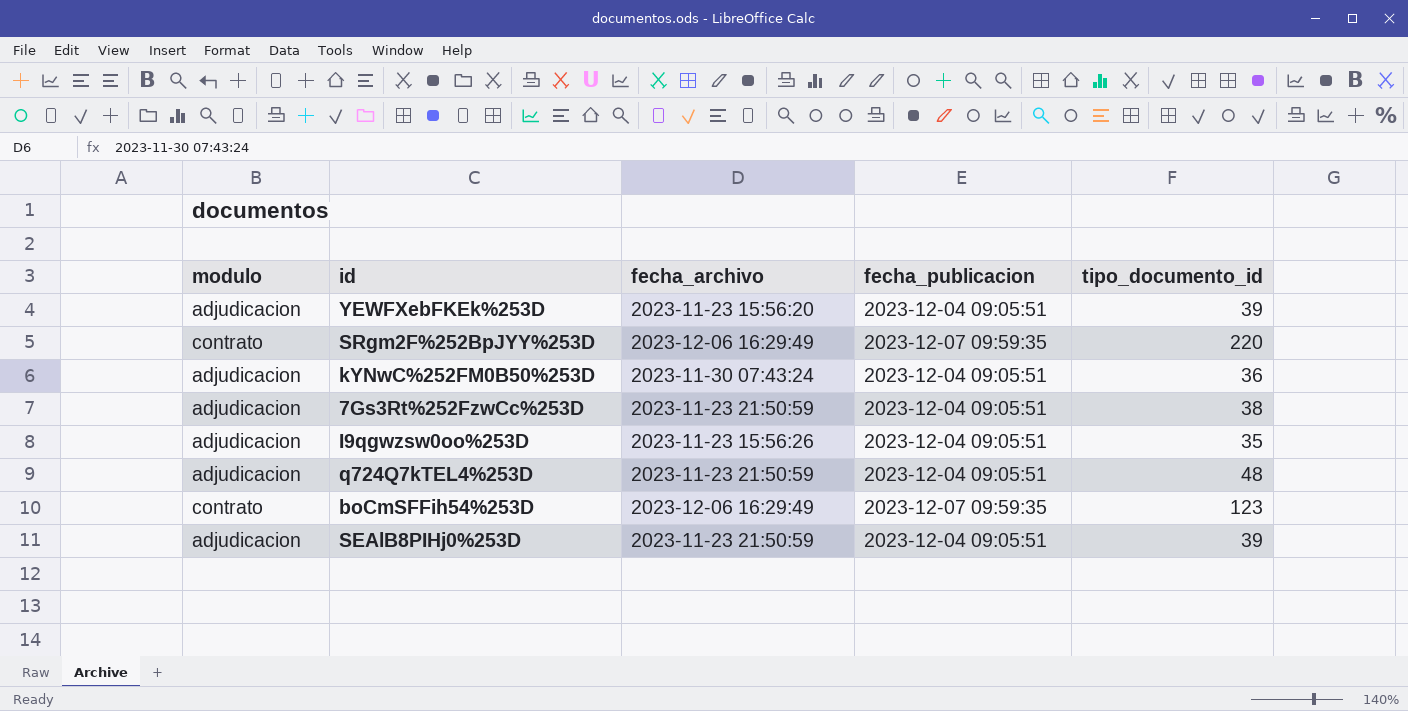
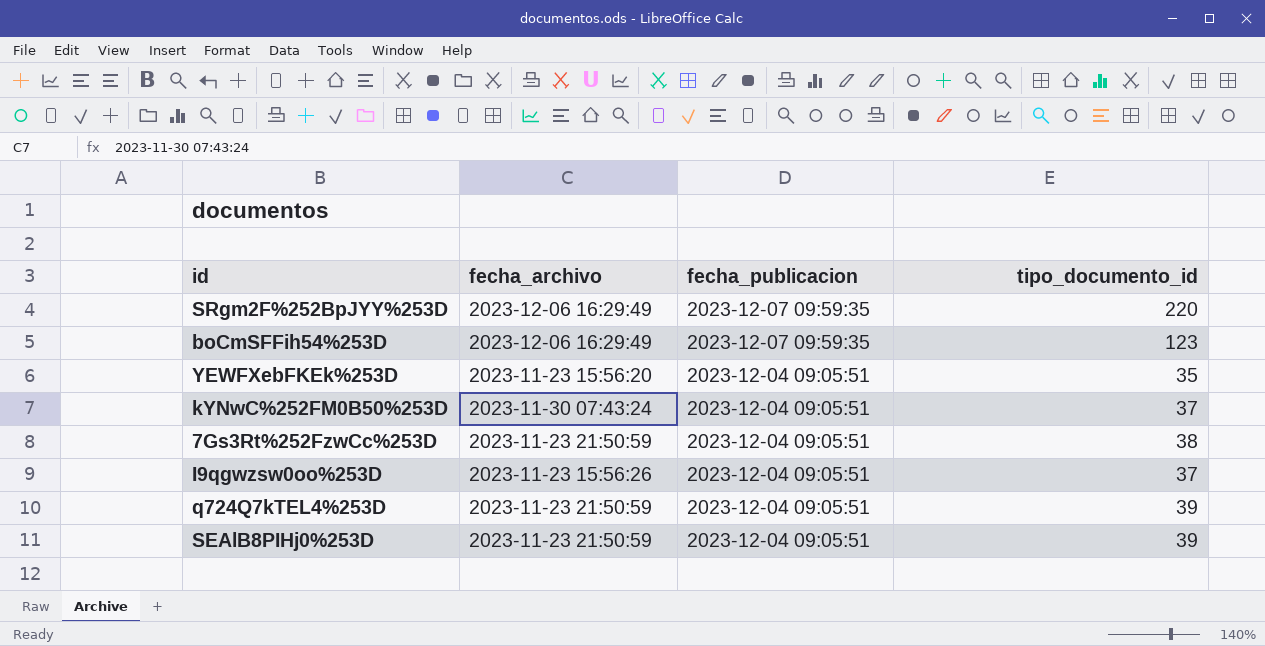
row order: none -> fecha_publicacion descending
column modulo | position: 1 -> none
YEWFXebFKEk%253D | tipo_documento_id: 39 -> 35
kYNwC%252FM0B50%253D | tipo_documento_id: 36 -> 37
I9qgwzsw0oo%253D | tipo_documento_id: 35 -> 37
q724Q7kTEL4%253D | tipo_documento_id: 48 -> 39

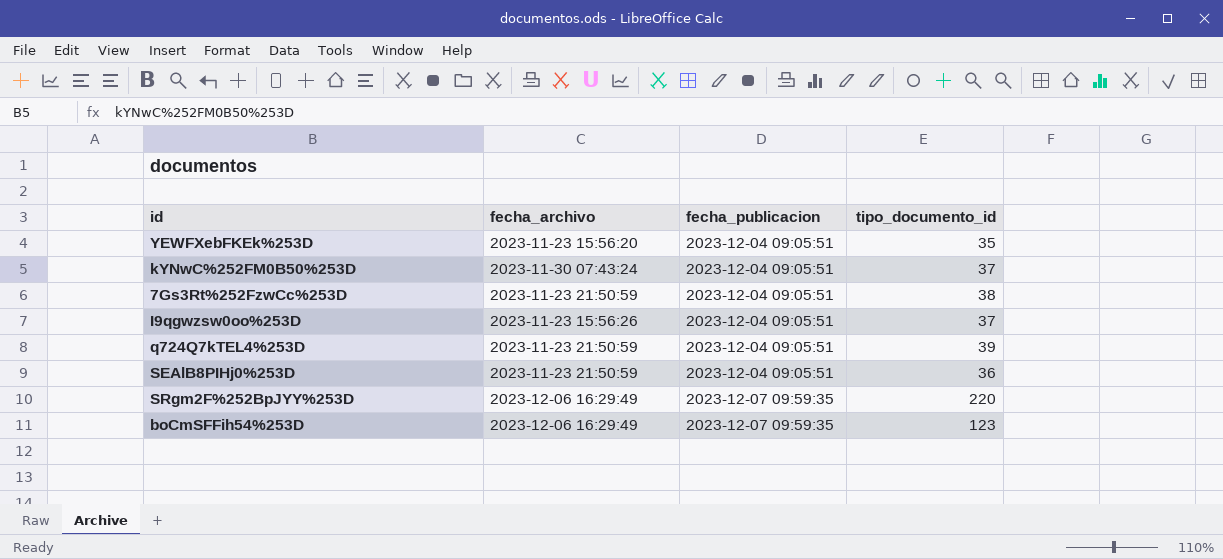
row order: fecha_publicacion descending -> fecha_publicacion ascending
SEAlB8PIHj0%253D | tipo_documento_id: 39 -> 36

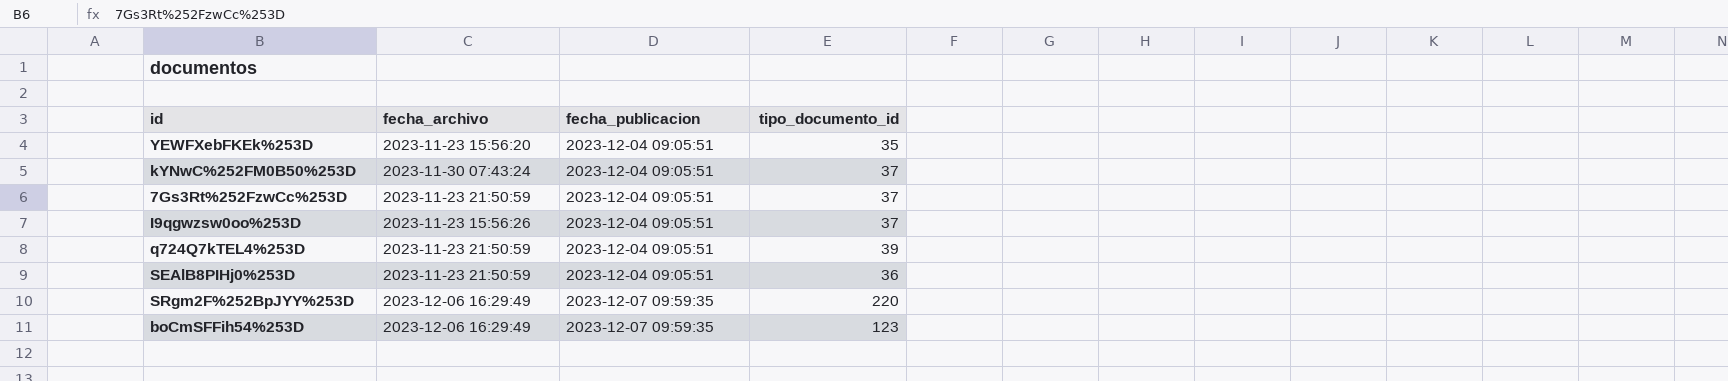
7Gs3Rt%252FzwCc%253D | tipo_documento_id: 38 -> 37

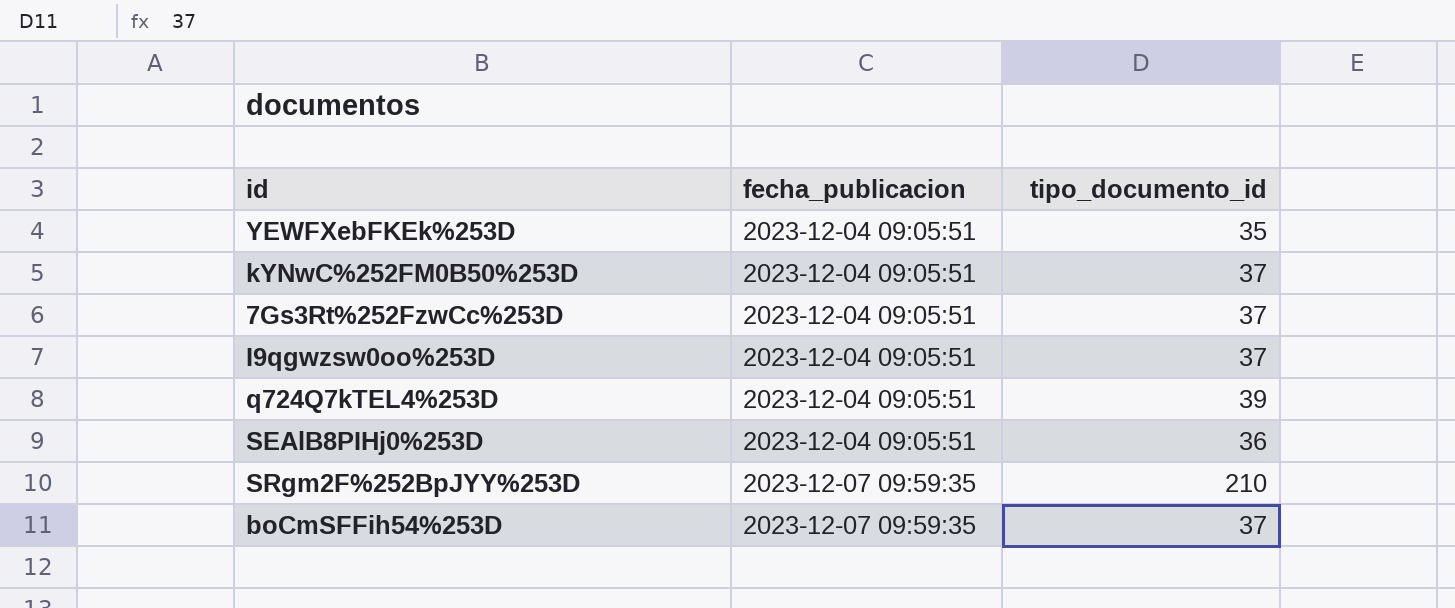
column fecha_archivo | position: 2 -> none
SRgm2F%252BpJYY%253D | tipo_documento_id: 220 -> 210
boCmSFFih54%253D | tipo_documento_id: 123 -> 37

